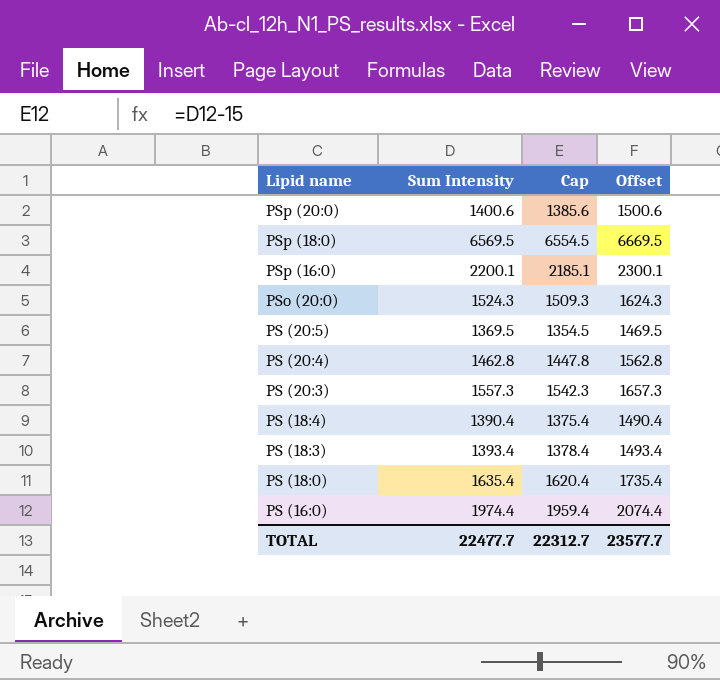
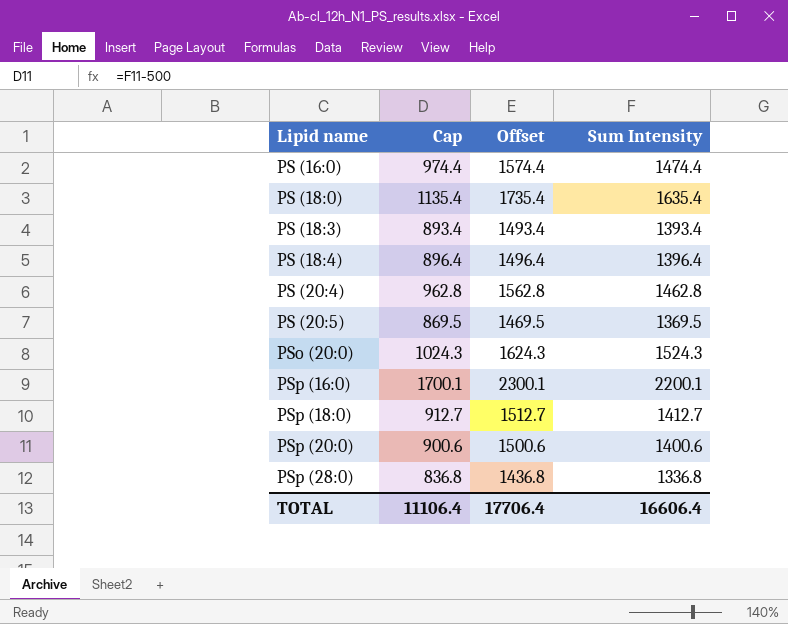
row order: Lipid name descending -> Lipid name ascending
column Cap | formula: [Sum Intensity] - 15 -> [Sum Intensity] - 500
column Sum Intensity | position: 2 -> 4
row PS (20:3): 1557.3 | 1542.3 | 1657.3 -> none
PS (16:0) | Offset: 2074.4 -> 1574.4
PS (16:0) | Sum Intensity: 1974.4 -> 1474.4
PS (18:4) | Offset: 1490.4 -> 1496.4
PS (18:4) | Sum Intensity: 1390.4 -> 1396.4
PSp (18:0) | Offset: 6669.5 -> 1512.7
PSp (18:0) | Sum Intensity: 6569.5 -> 1412.7
row PSp (28:0): none -> 836.8 | 1436.8 | 1336.8
TOTAL | Cap: 22312.7 -> 11106.4
TOTAL | Offset: 23577.7 -> 17706.4
TOTAL | Sum Intensity: 22477.7 -> 16606.4

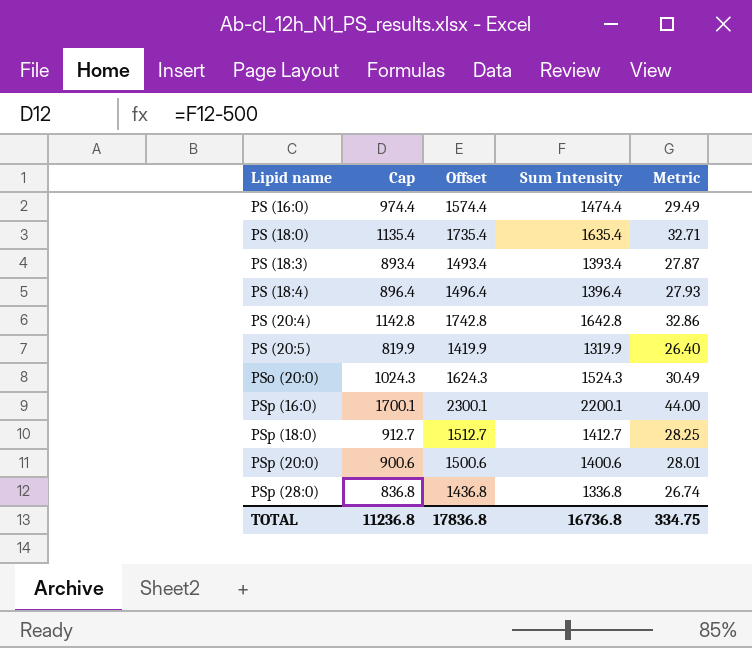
column Metric | formula: none -> [Sum Intensity] * 0.02
PS (20:4) | Cap: 962.8 -> 1142.8
PS (20:4) | Offset: 1562.8 -> 1742.8
PS (20:4) | Sum Intensity: 1462.8 -> 1642.8
PS (20:5) | Cap: 869.5 -> 819.9
PS (20:5) | Offset: 1469.5 -> 1419.9
PS (20:5) | Sum Intensity: 1369.5 -> 1319.9
TOTAL | Cap: 11106.4 -> 11236.8
TOTAL | Offset: 17706.4 -> 17836.8
TOTAL | Sum Intensity: 16606.4 -> 16736.8

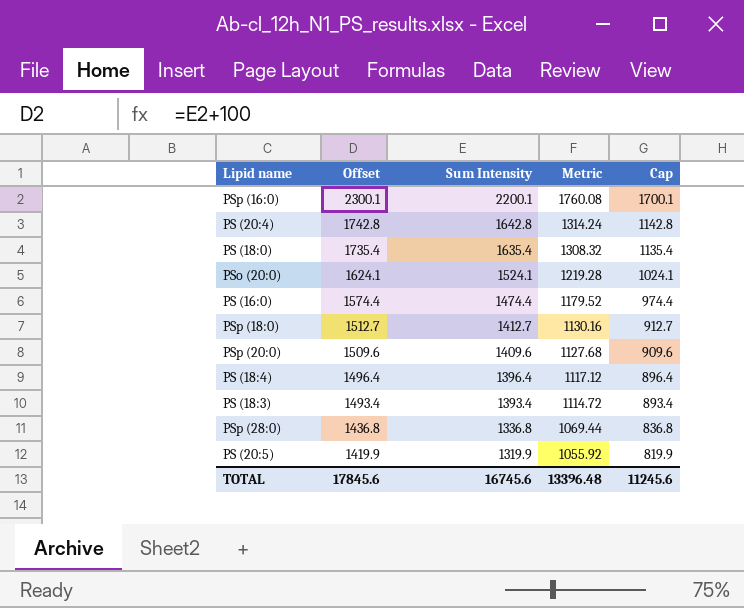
row order: Lipid name ascending -> Offset descending
column Metric | formula: [Sum Intensity] * 0.02 -> [Sum Intensity] * 0.8
column Cap | position: 2 -> 5
PSo (20:0) | Offset: 1624.3 -> 1624.1
PSo (20:0) | Sum Intensity: 1524.3 -> 1524.1
PSo (20:0) | Cap: 1024.3 -> 1024.1
PSp (20:0) | Offset: 1500.6 -> 1509.6
PSp (20:0) | Sum Intensity: 1400.6 -> 1409.6
PSp (20:0) | Cap: 900.6 -> 909.6
TOTAL | Offset: 17836.8 -> 17845.6
TOTAL | Sum Intensity: 16736.8 -> 16745.6
TOTAL | Metric: 334.75 -> 13396.48
TOTAL | Cap: 11236.8 -> 11245.6

